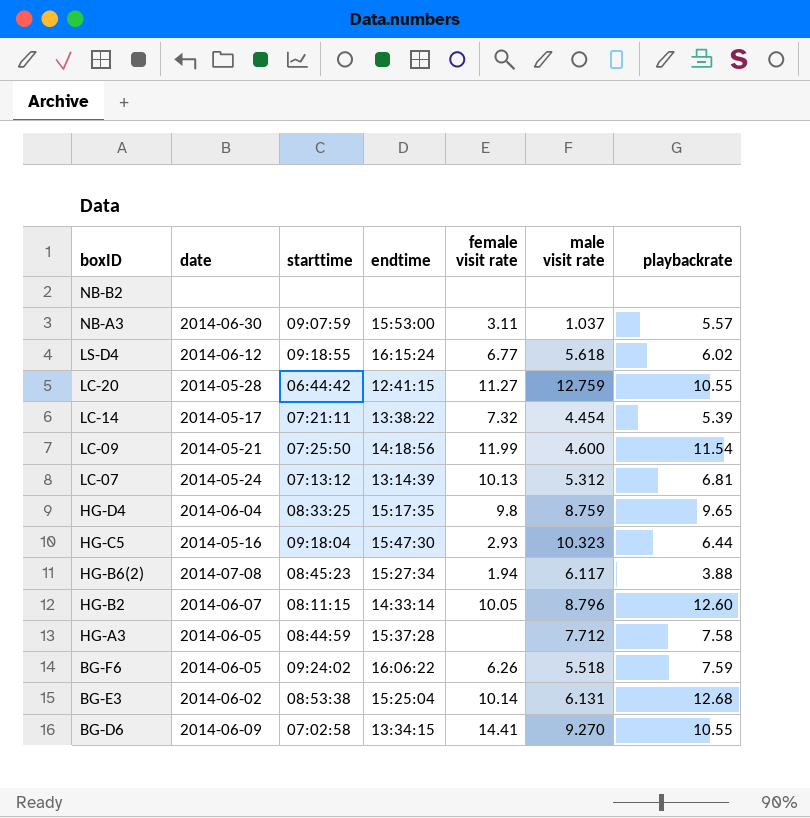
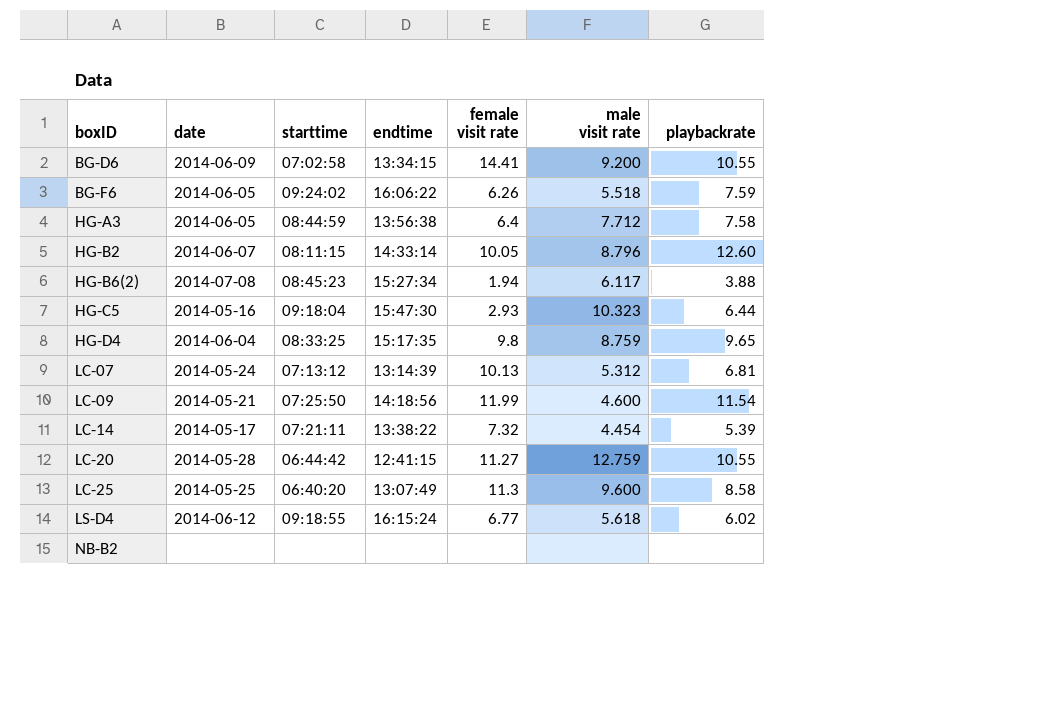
row order: boxID descending -> boxID ascending
row NB-A3: 2014-06-30 | 09:07:59 | 15:53:00 | 3.11 | 1.037 | 5.57 -> none
row BG-E3: 2014-06-02 | 08:53:38 | 15:25:04 | 10.14 | 6.131 | 12.68 -> none
BG-D6 | male visit rate: 9.270 -> 9.200
HG-A3 | endtime: 15:37:28 -> 13:56:38
HG-A3 | female visit rate: none -> 6.4
row LC-25: none -> 2014-05-25 | 06:40:20 | 13:07:49 | 11.3 | 9.600 | 8.58

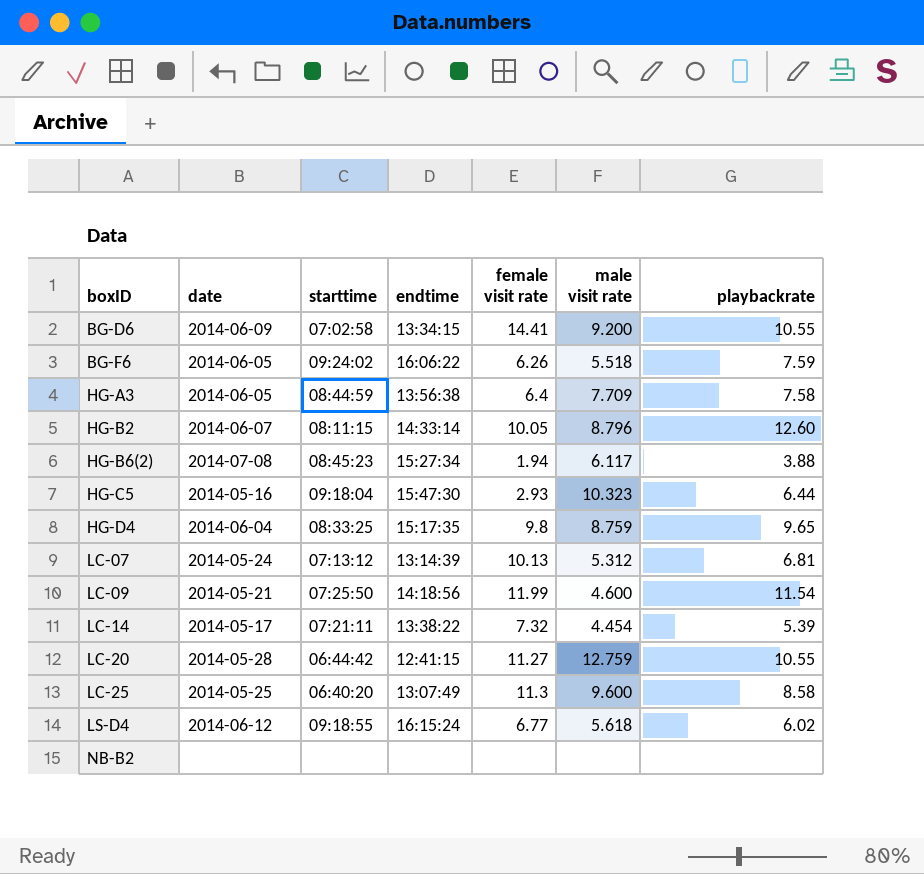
HG-A3 | male visit rate: 7.712 -> 7.709

